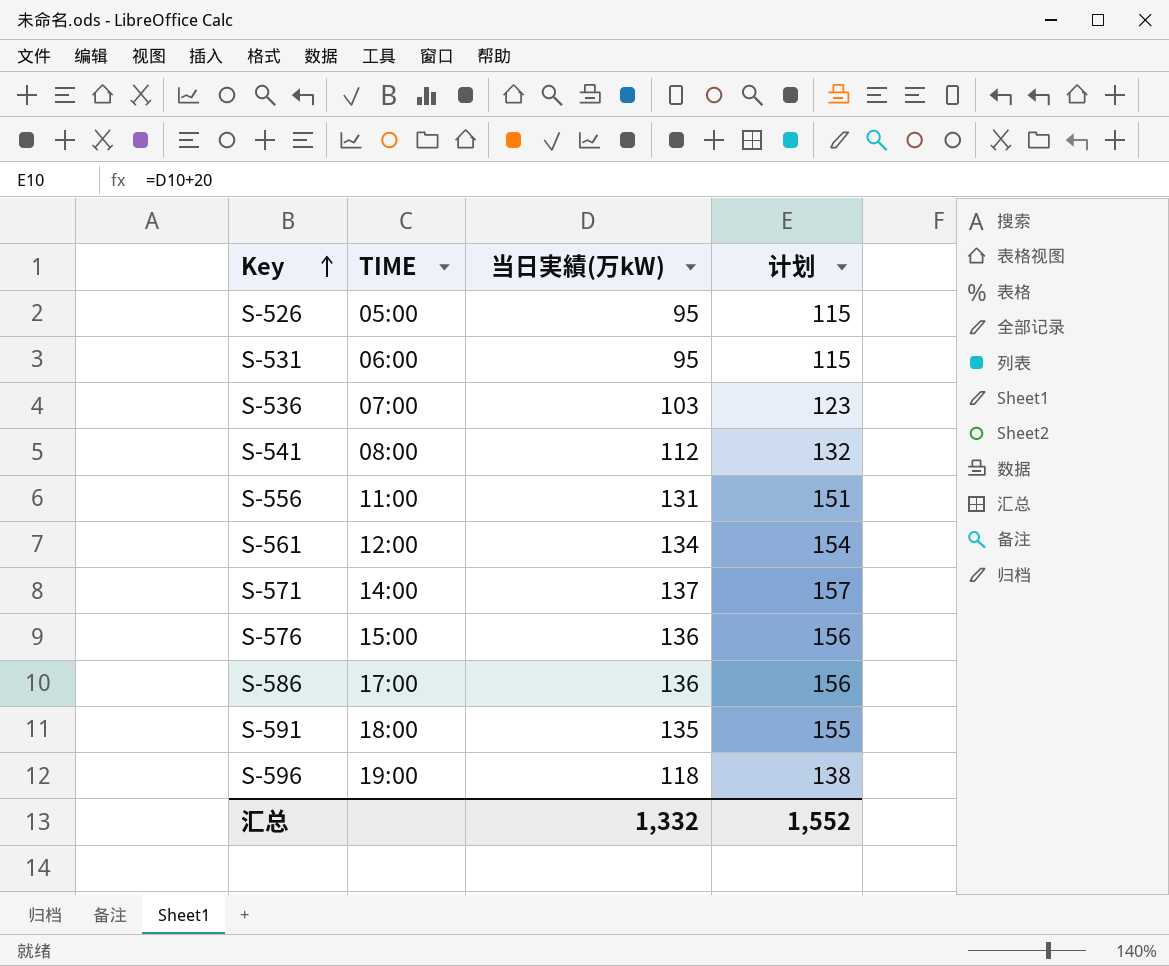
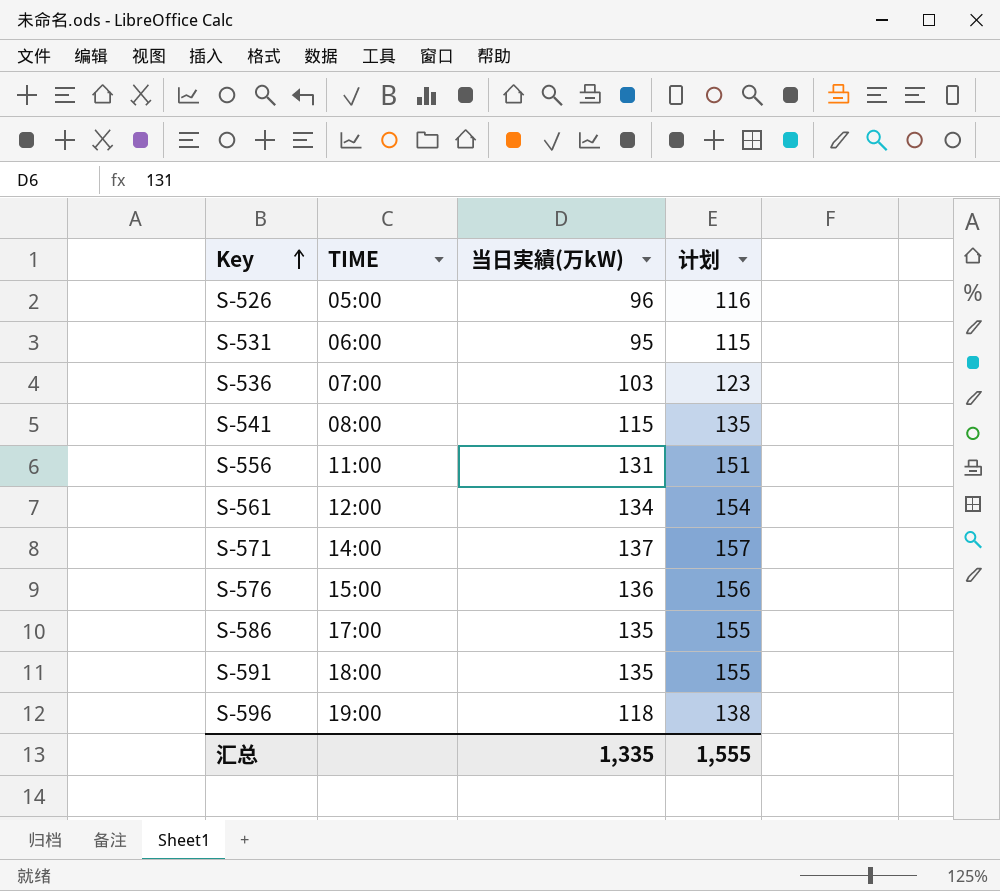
S-526 | 当日実績(万kW): 95 -> 96
S-526 | 计划: 115 -> 116
S-541 | 当日実績(万kW): 112 -> 115
S-541 | 计划: 132 -> 135
S-586 | 当日実績(万kW): 136 -> 135
S-586 | 计划: 156 -> 155
汇总 | 当日実績(万kW): 1,332 -> 1,335
汇总 | 计划: 1,552 -> 1,555

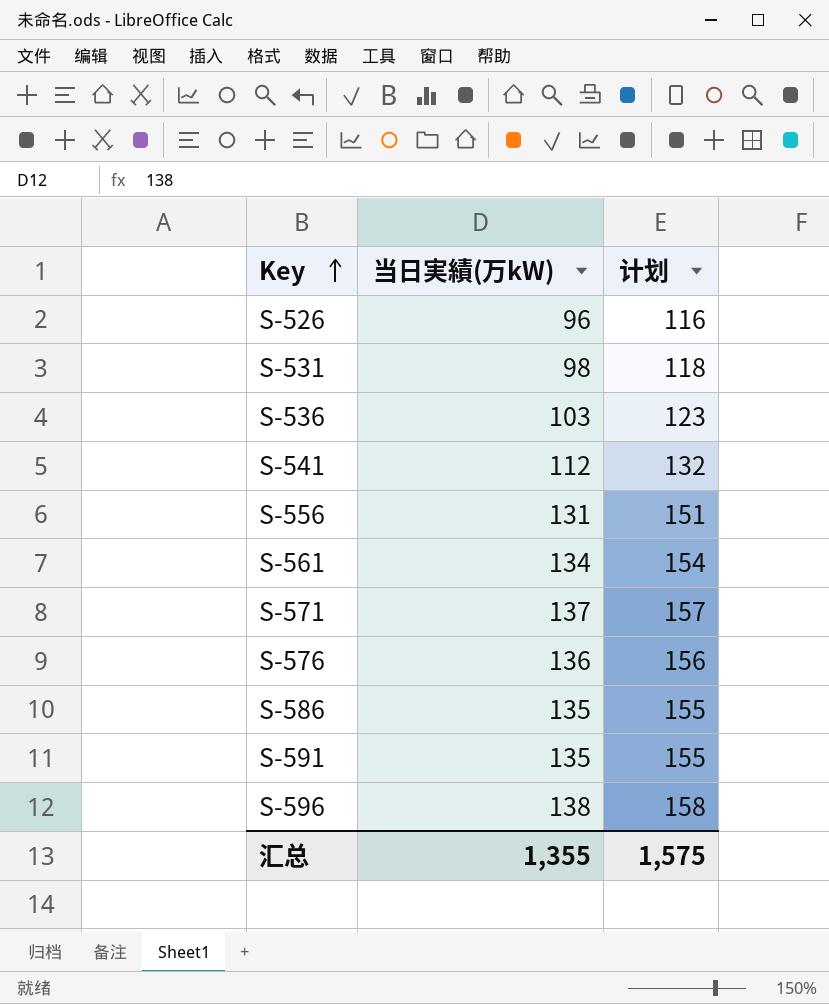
column TIME | position: 2 -> none
S-531 | 当日実績(万kW): 95 -> 98
S-531 | 计划: 115 -> 118
S-541 | 当日実績(万kW): 115 -> 112
S-541 | 计划: 135 -> 132
S-596 | 当日実績(万kW): 118 -> 138
S-596 | 计划: 138 -> 158
汇总 | 当日実績(万kW): 1,335 -> 1,355
汇总 | 计划: 1,555 -> 1,575

